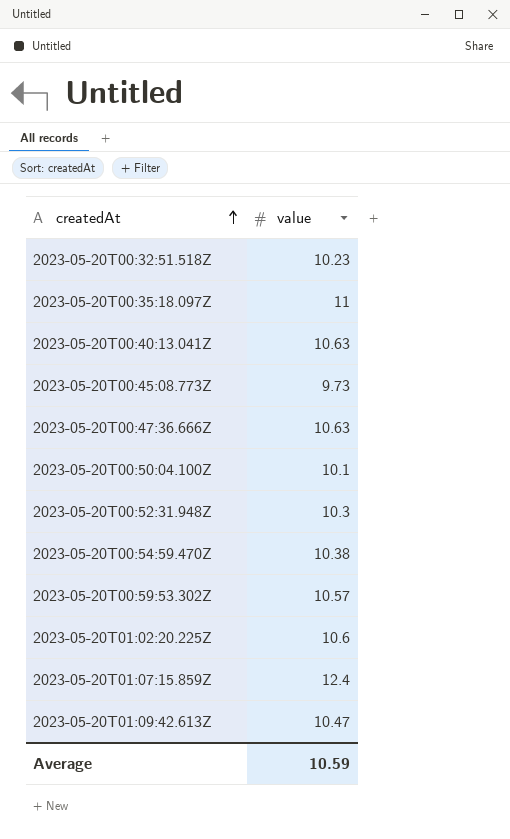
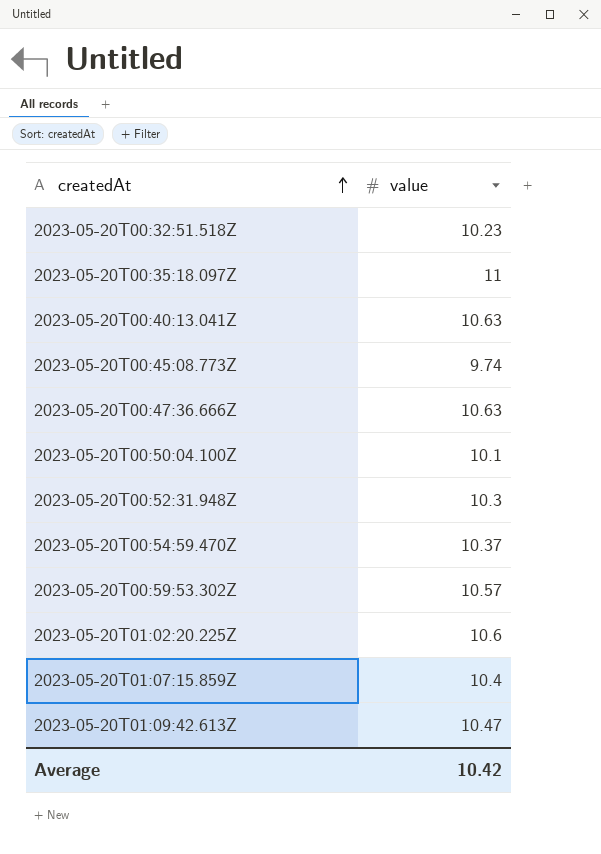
2023-05-20T00:45:08.773Z | value: 9.73 -> 9.74
2023-05-20T00:54:59.470Z | value: 10.38 -> 10.37
2023-05-20T01:07:15.859Z | value: 12.4 -> 10.4
Average | value: 10.59 -> 10.42

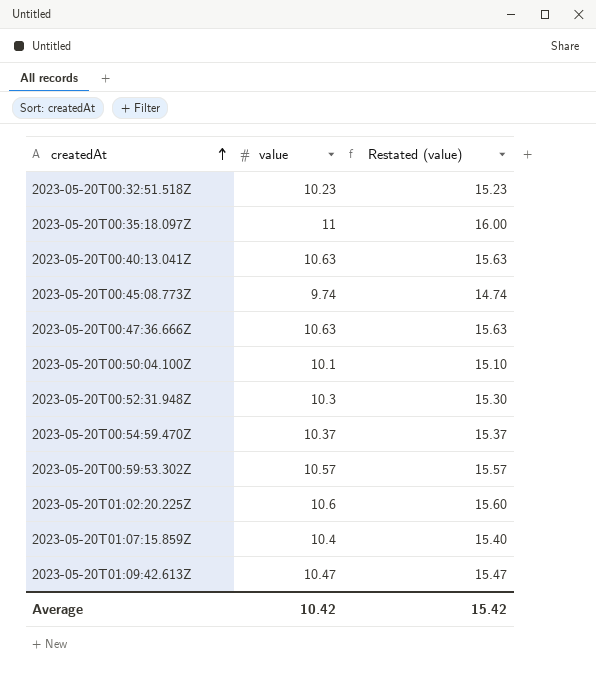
column Restated (value) | formula: none -> [value] + 5

